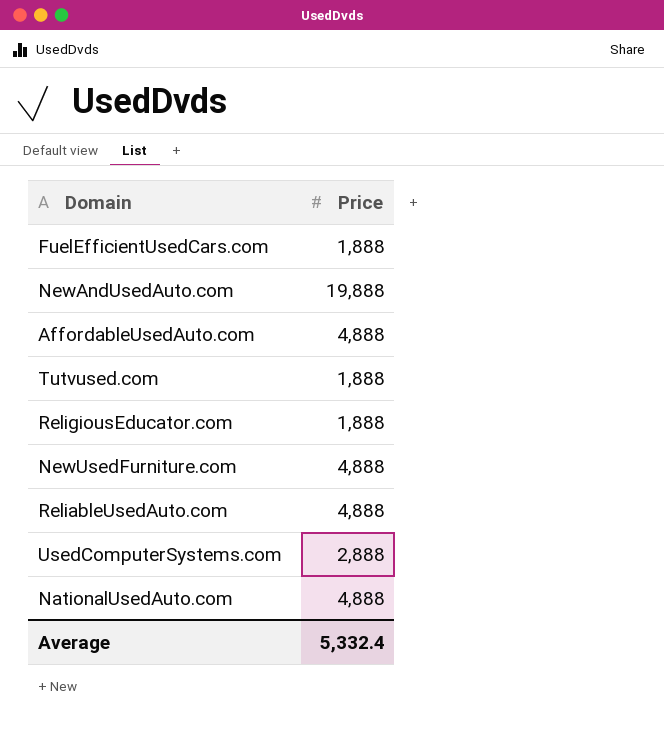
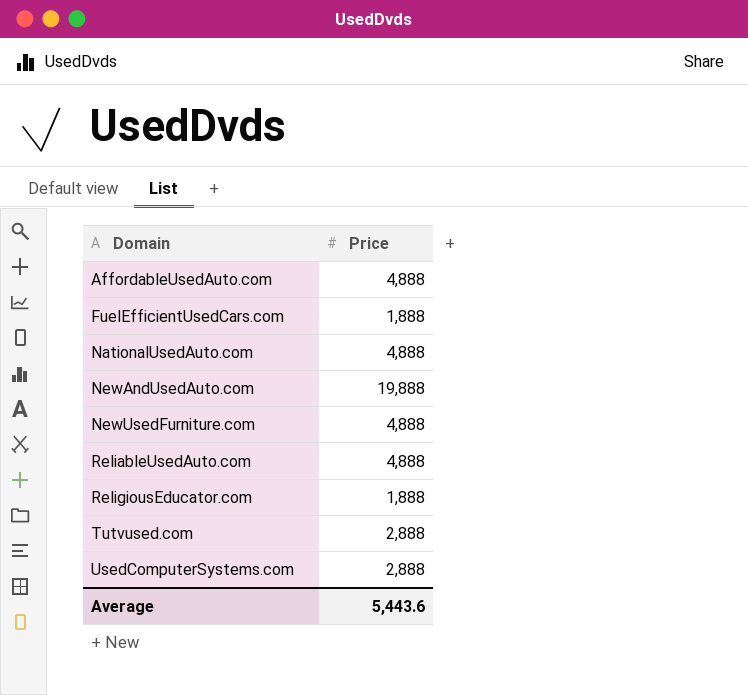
row order: none -> Domain ascending
Tutvused.com | Price: 1,888 -> 2,888
Average | Price: 5,332.4 -> 5,443.6

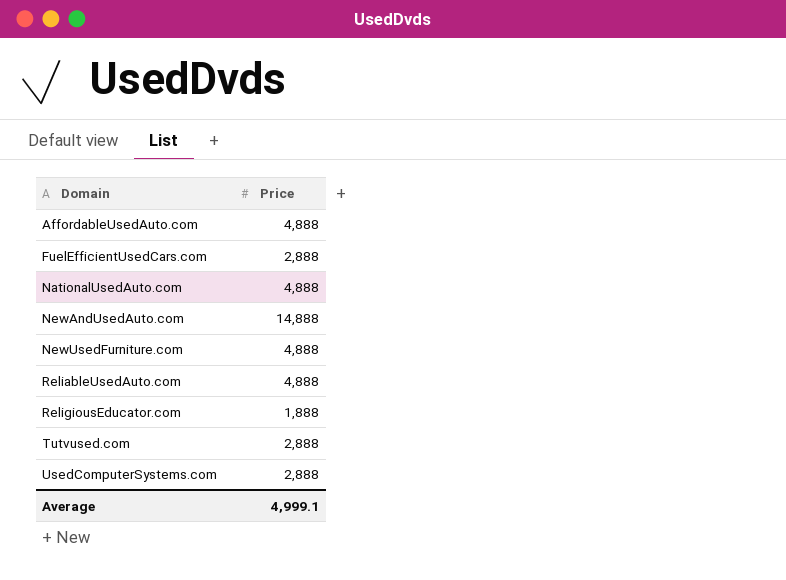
FuelEfficientUsedCars.com | Price: 1,888 -> 2,888
NewAndUsedAuto.com | Price: 19,888 -> 14,888
Average | Price: 5,443.6 -> 4,999.1

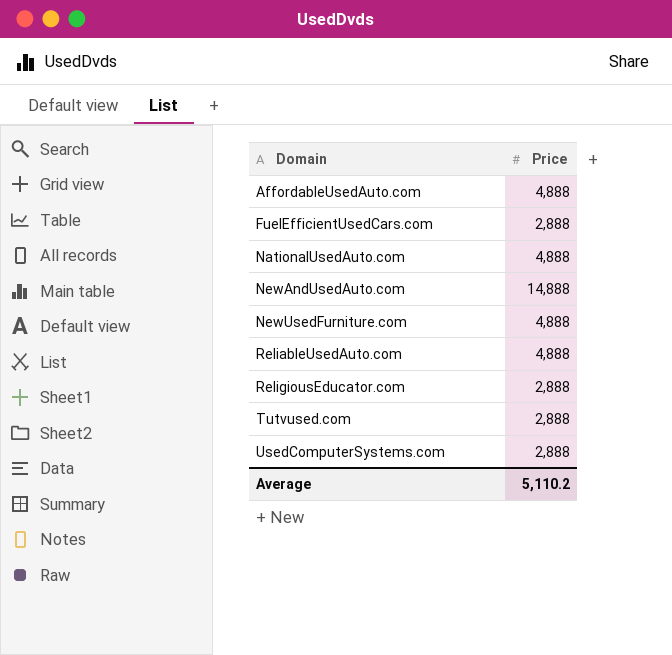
ReligiousEducator.com | Price: 1,888 -> 2,888
Average | Price: 4,999.1 -> 5,110.2

